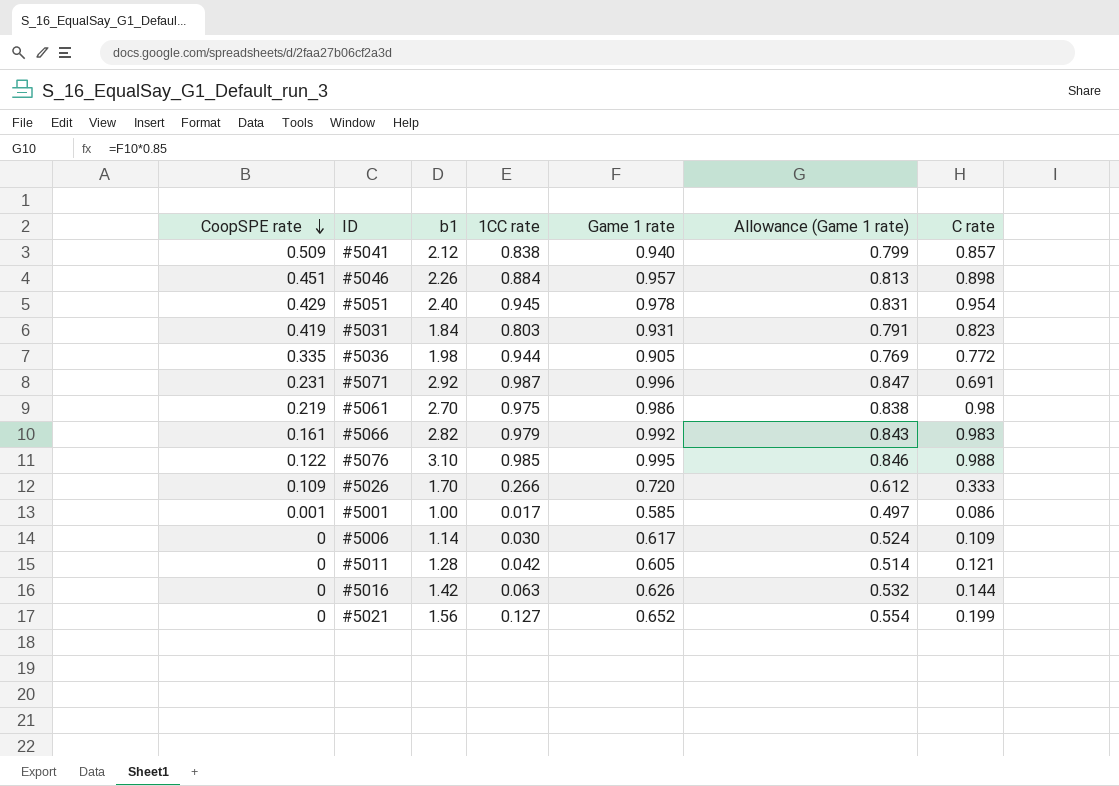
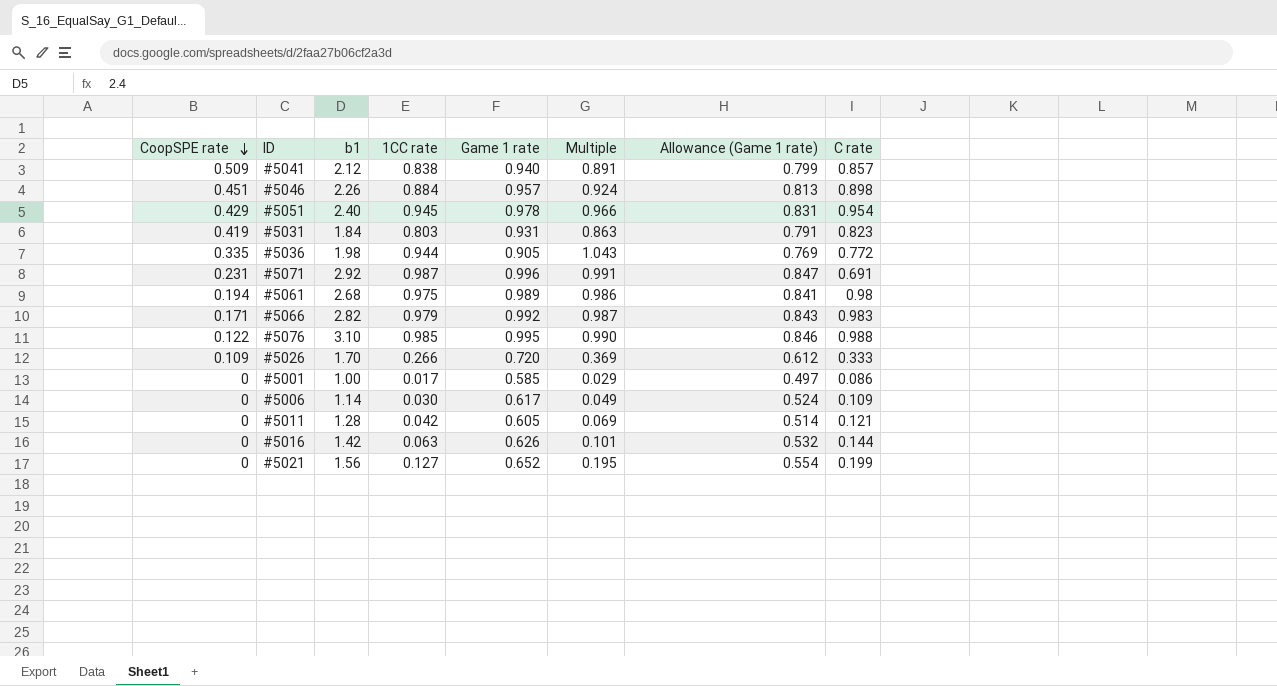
column Multiple | formula: none -> [1CC rate] / [Game 1 rate]
#5061 | CoopSPE rate: 0.219 -> 0.194
#5061 | b1: 2.70 -> 2.68
#5061 | Game 1 rate: 0.986 -> 0.989
#5061 | Allowance (Game 1 rate): 0.838 -> 0.841
#5066 | CoopSPE rate: 0.161 -> 0.171
#5001 | CoopSPE rate: 0.001 -> 0

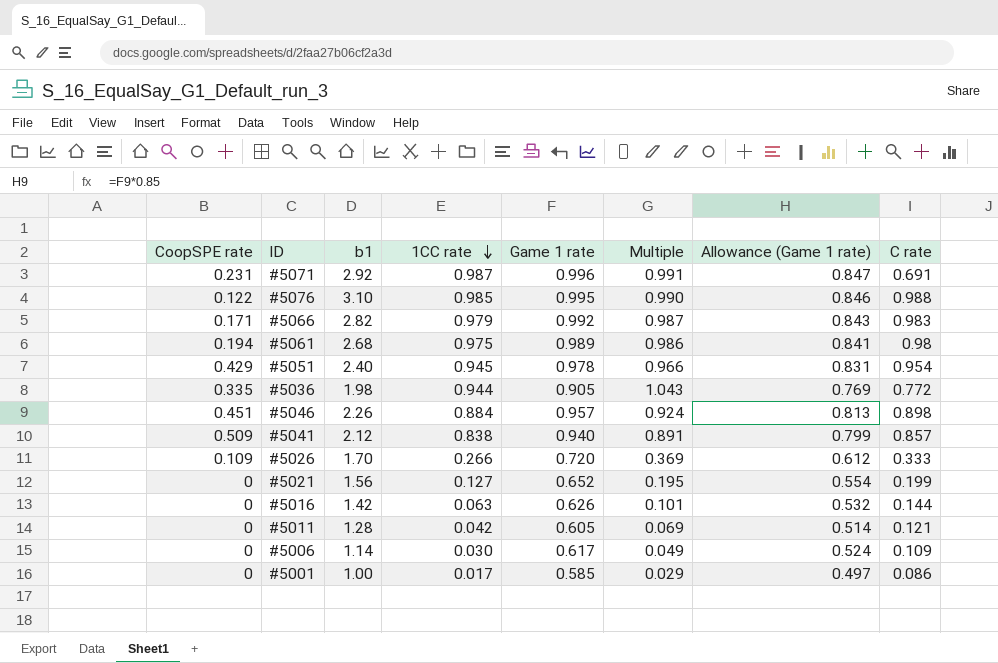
row order: CoopSPE rate descending -> 1CC rate descending
row #5031: 0.419 | 1.84 | 0.803 | 0.931 | 0.863 | 0.791 | 0.823 -> none

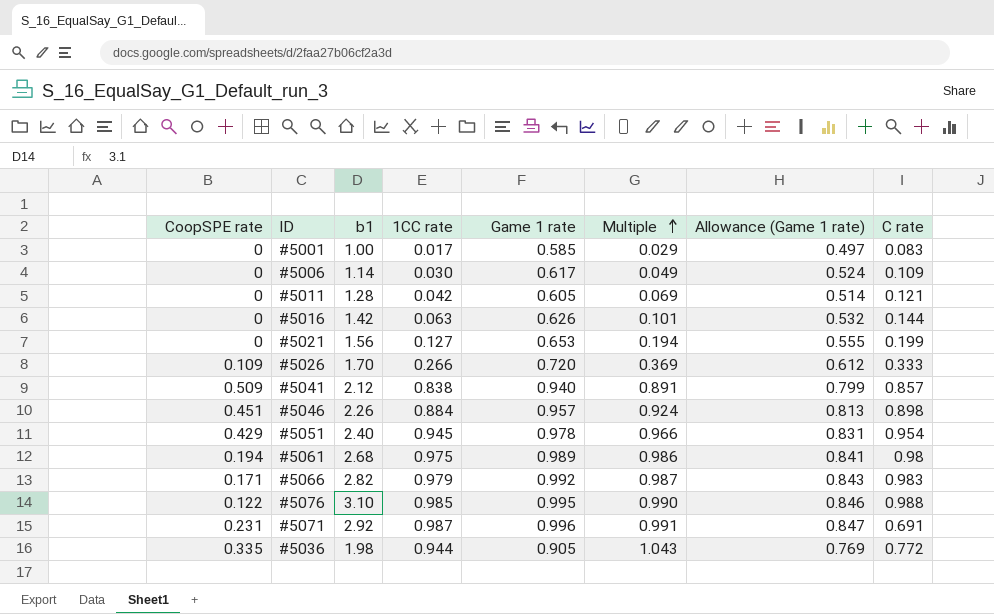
row order: 1CC rate descending -> Multiple ascending
#5001 | C rate: 0.086 -> 0.083
#5021 | Game 1 rate: 0.652 -> 0.653
#5021 | Multiple: 0.195 -> 0.194
#5021 | Allowance (Game 1 rate): 0.554 -> 0.555

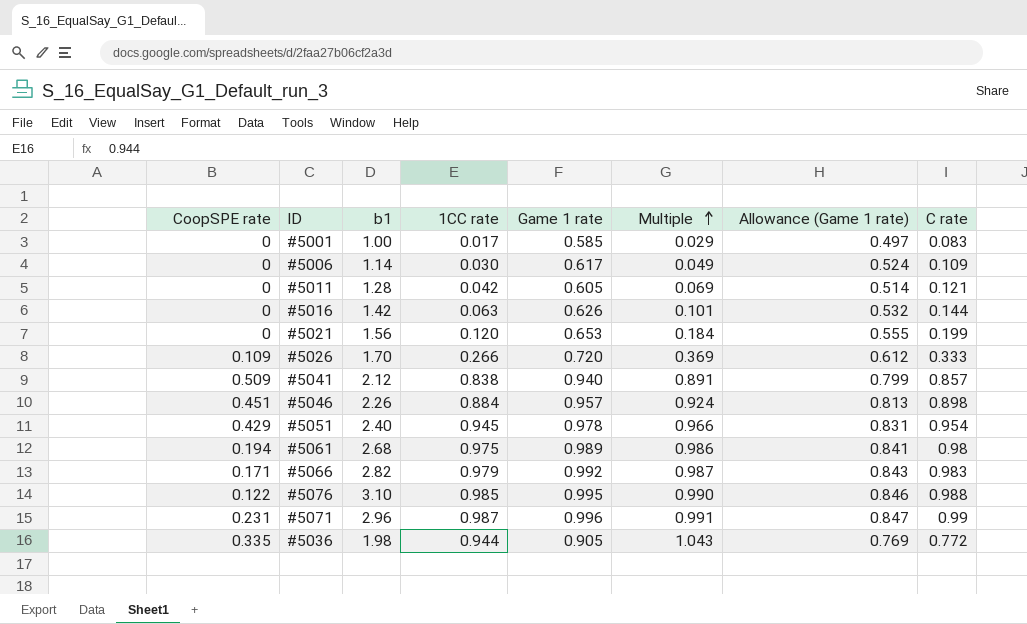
#5021 | 1CC rate: 0.127 -> 0.120
#5021 | Multiple: 0.194 -> 0.184
#5071 | b1: 2.92 -> 2.96
#5071 | C rate: 0.691 -> 0.99

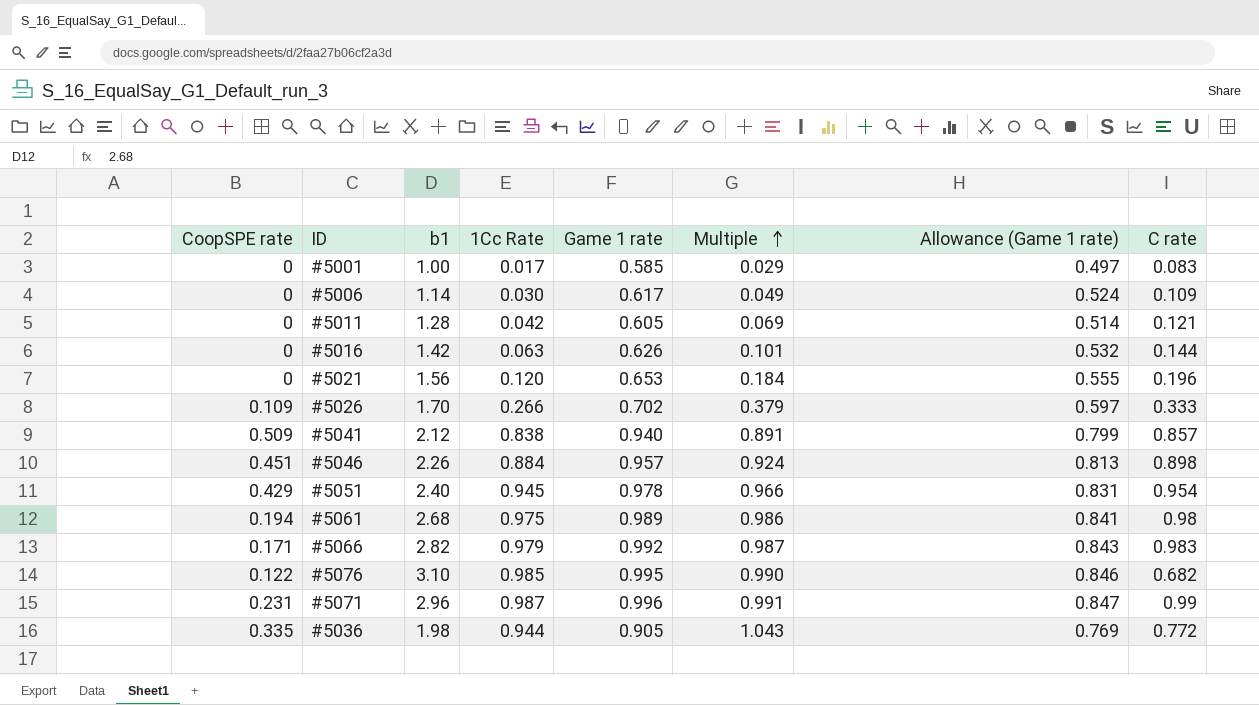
column name: 1CC rate -> 1Cc Rate
#5021 | C rate: 0.199 -> 0.196
#5026 | Game 1 rate: 0.720 -> 0.702
#5026 | Multiple: 0.369 -> 0.379
#5026 | Allowance (Game 1 rate): 0.612 -> 0.597
#5076 | C rate: 0.988 -> 0.682

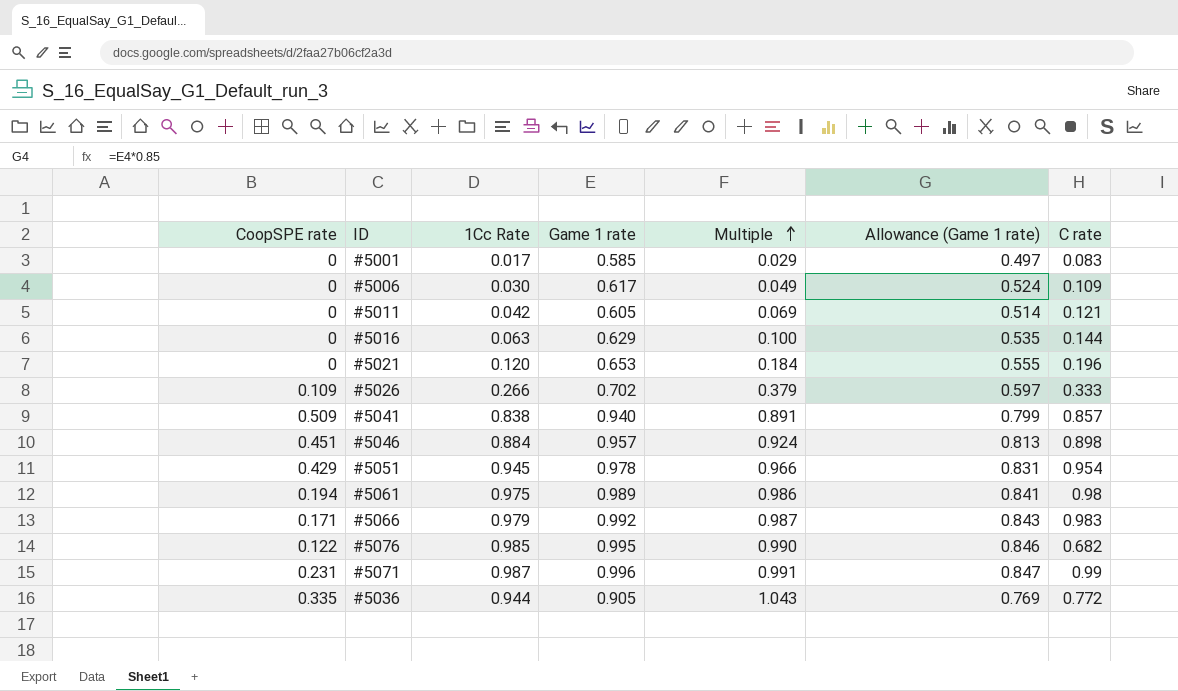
column b1 | position: 3 -> none
#5016 | Game 1 rate: 0.626 -> 0.629
#5016 | Multiple: 0.101 -> 0.100
#5016 | Allowance (Game 1 rate): 0.532 -> 0.535

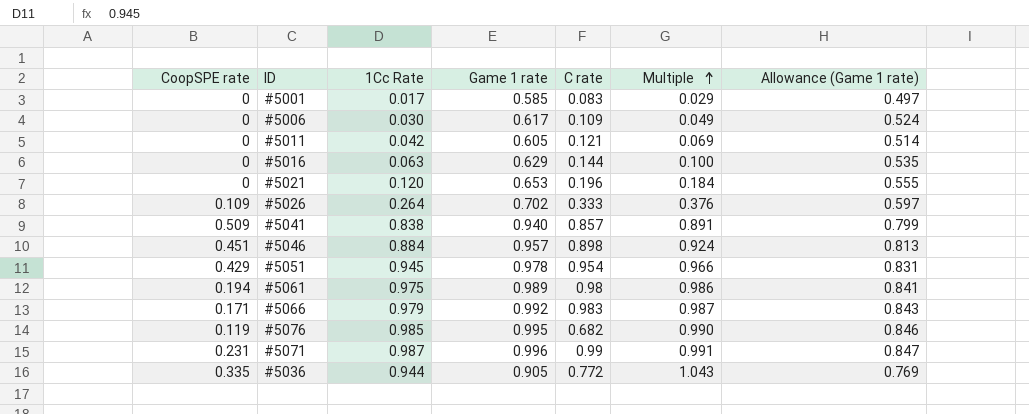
column C rate | position: 7 -> 5
#5026 | 1Cc Rate: 0.266 -> 0.264
#5026 | Multiple: 0.379 -> 0.376
#5076 | CoopSPE rate: 0.122 -> 0.119

